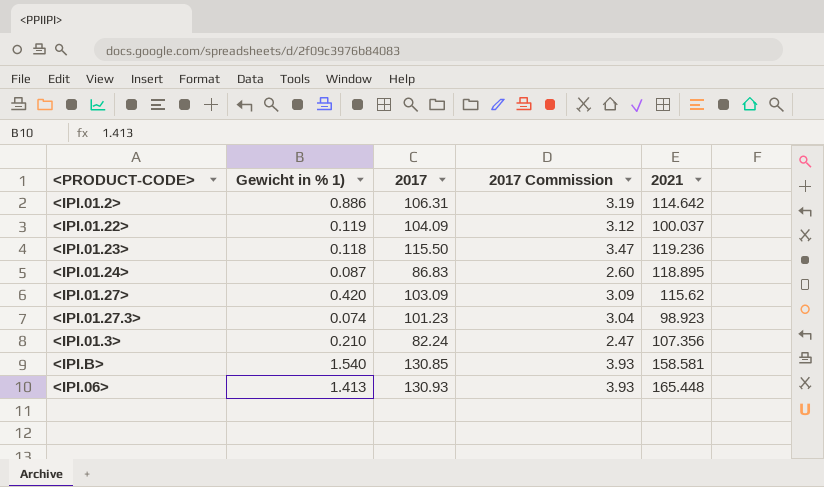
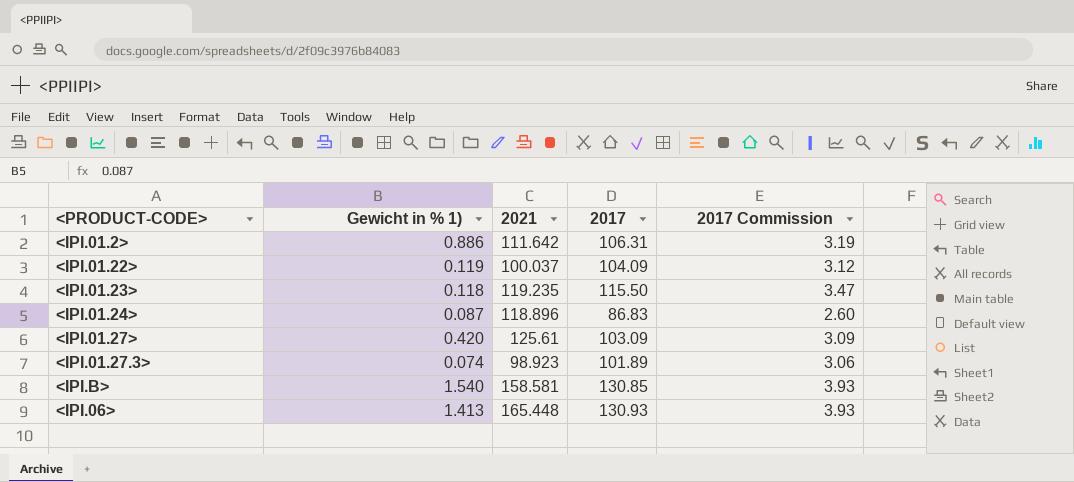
column 2021 | position: 5 -> 3
row <IPI.01.3>: 0.210 | 82.24 | 2.47 | 107.356 -> none
<IPI.01.2> | 2021: 114.642 -> 111.642
<IPI.01.23> | 2021: 119.236 -> 119.235
<IPI.01.24> | 2021: 118.895 -> 118.896
<IPI.01.27> | 2021: 115.62 -> 125.61
<IPI.01.27.3> | 2017: 101.23 -> 101.89
<IPI.01.27.3> | 2017 Commission: 3.04 -> 3.06

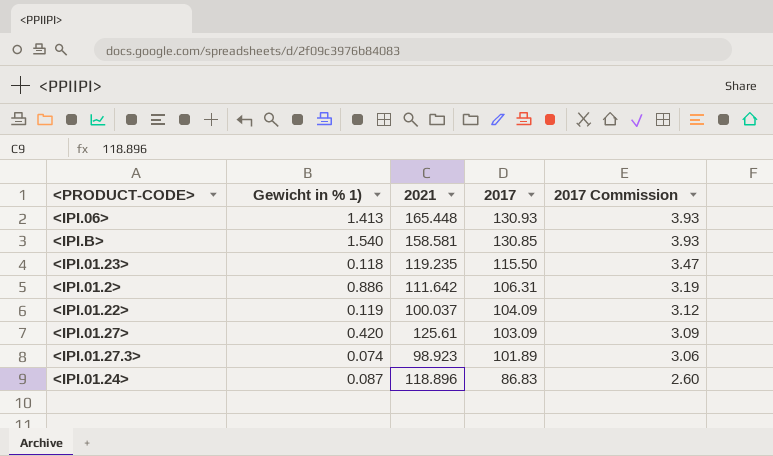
row order: none -> 2017 descending

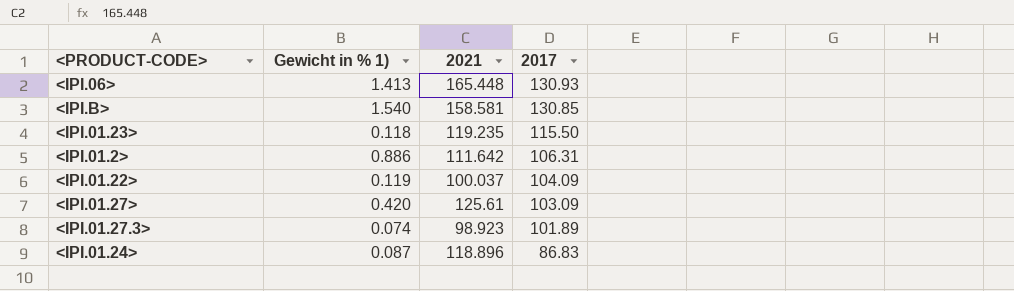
column 2017 Commission | formula: [2017] * 0.03 -> none

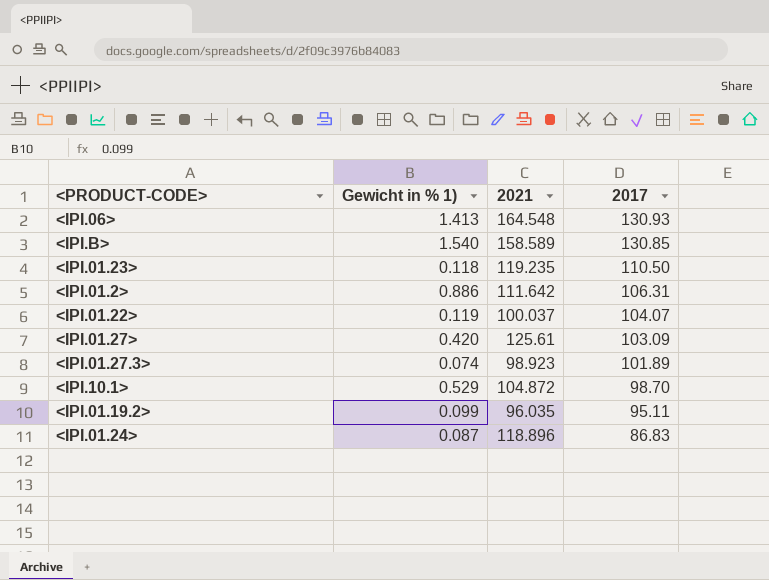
<IPI.06> | 2021: 165.448 -> 164.548
<IPI.B> | 2021: 158.581 -> 158.589
<IPI.01.23> | 2017: 115.50 -> 110.50
<IPI.01.22> | 2017: 104.09 -> 104.07
row <IPI.10.1>: none -> 0.529 | 104.872 | 98.70
row <IPI.01.19.2>: none -> 0.099 | 96.035 | 95.11

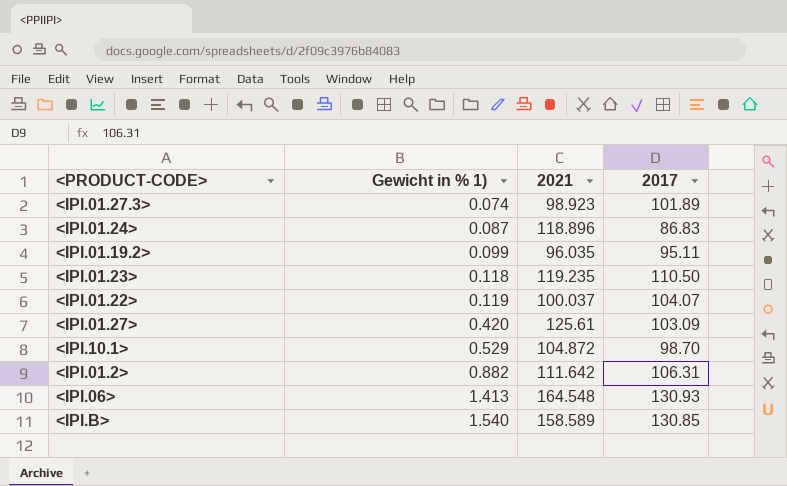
row order: 2017 descending -> Gewicht in % 1) ascending
<IPI.01.2> | Gewicht in % 1): 0.886 -> 0.882

